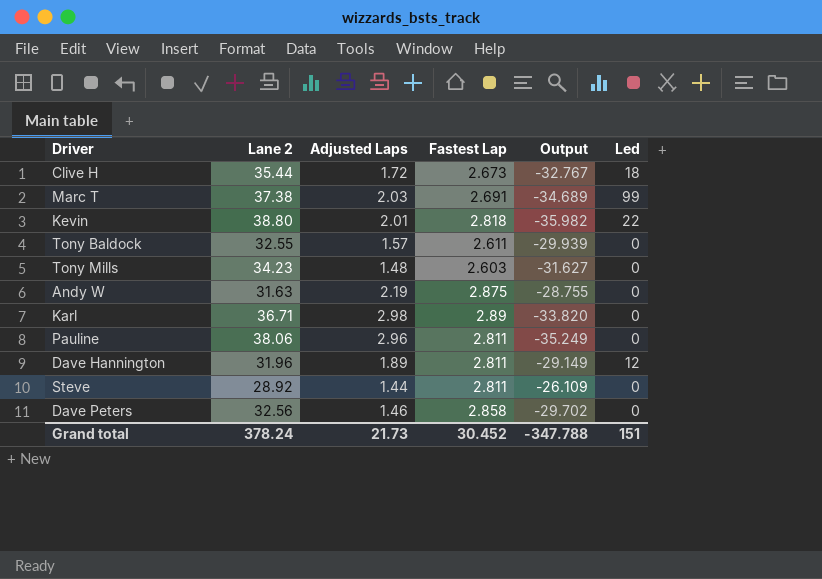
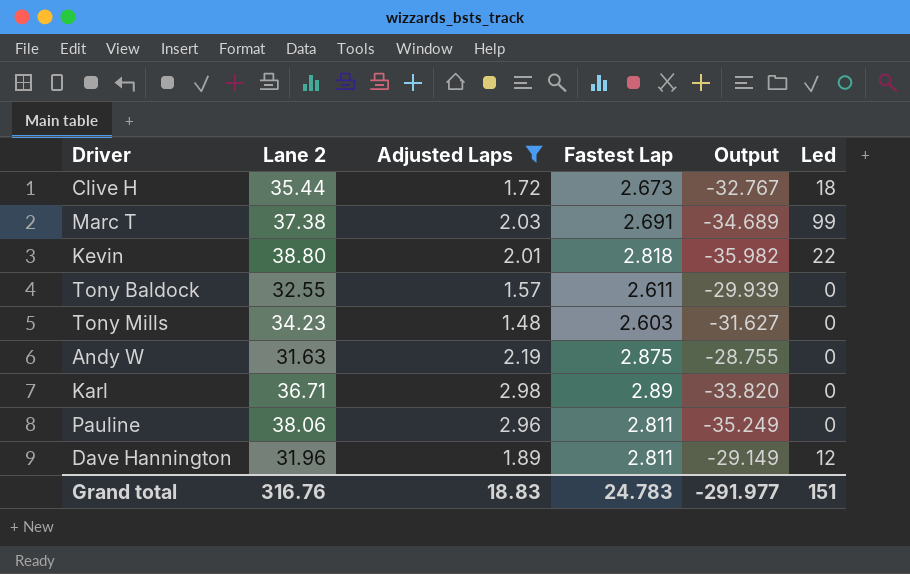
filter: none -> Adjusted Laps >= 1.48
Grand total | Lane 2: 378.24 -> 316.76
Grand total | Adjusted Laps: 21.73 -> 18.83
Grand total | Fastest Lap: 30.452 -> 24.783
Grand total | Output: -347.788 -> -291.977

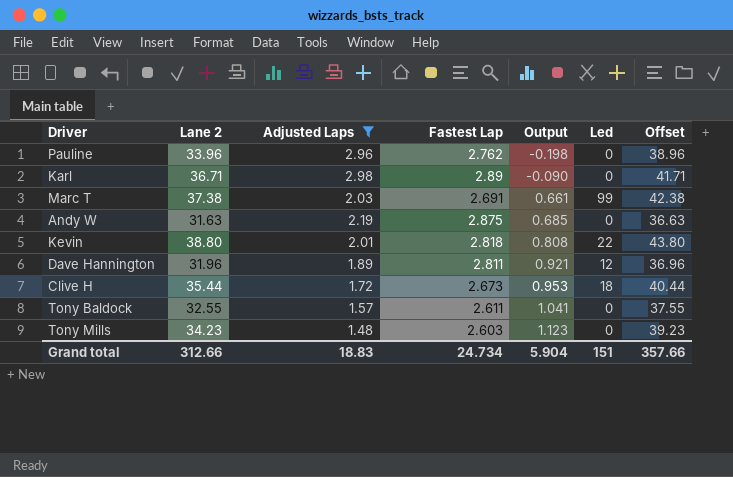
row order: none -> Output ascending
column Output | formula: [Fastest Lap] - [Lane 2] -> [Fastest Lap] - [Adjusted Laps]
column Offset | formula: none -> [Lane 2] + 5
Pauline | Lane 2: 38.06 -> 33.96
Pauline | Fastest Lap: 2.811 -> 2.762
Grand total | Lane 2: 316.76 -> 312.66
Grand total | Fastest Lap: 24.783 -> 24.734
Grand total | Output: -291.977 -> 5.904

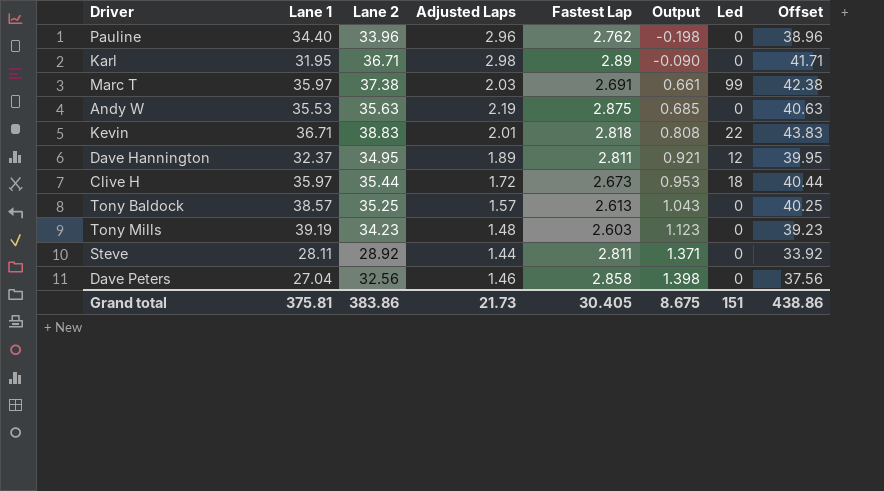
filter: Adjusted Laps >= 1.48 -> none
column Lane 1 | position: none -> 2
Andy W | Lane 2: 31.63 -> 35.63
Andy W | Offset: 36.63 -> 40.63
Kevin | Lane 2: 38.80 -> 38.83
Kevin | Offset: 43.80 -> 43.83
Dave Hannington | Lane 2: 31.96 -> 34.95
Dave Hannington | Offset: 36.96 -> 39.95
Tony Baldock | Lane 2: 32.55 -> 35.25
Tony Baldock | Fastest Lap: 2.611 -> 2.613
Tony Baldock | Output: 1.041 -> 1.043
Tony Baldock | Offset: 37.55 -> 40.25
Grand total | Lane 2: 312.66 -> 383.86
Grand total | Adjusted Laps: 18.83 -> 21.73
Grand total | Fastest Lap: 24.734 -> 30.405
Grand total | Output: 5.904 -> 8.675
Grand total | Offset: 357.66 -> 438.86

